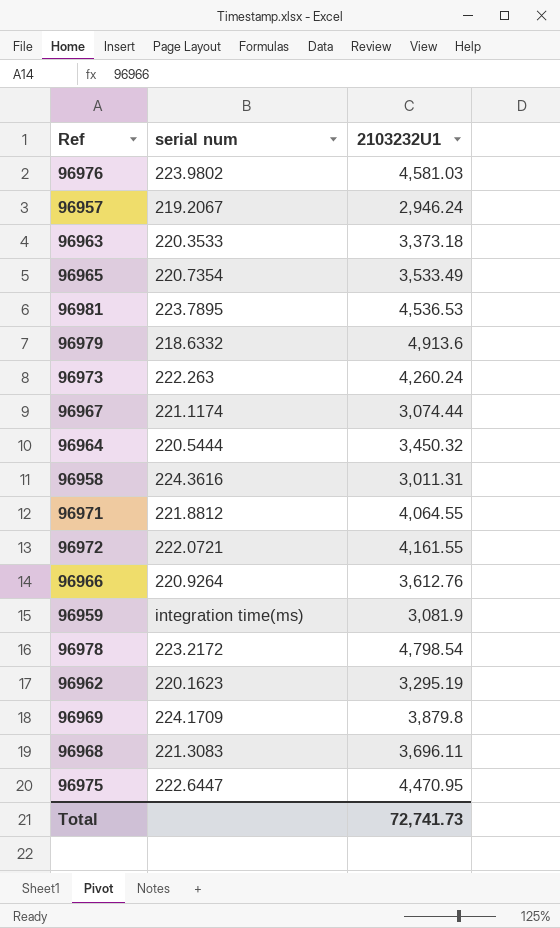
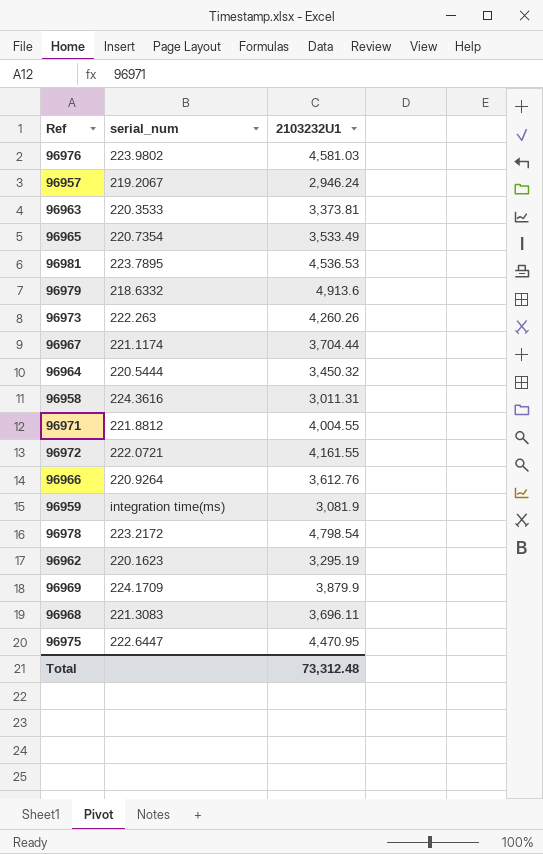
column name: serial num -> serial_num
96963 | 2103232U1: 3,373.18 -> 3,373.81
96973 | 2103232U1: 4,260.24 -> 4,260.26
96967 | 2103232U1: 3,074.44 -> 3,704.44
96971 | 2103232U1: 4,064.55 -> 4,004.55
96969 | 2103232U1: 3,879.8 -> 3,879.9
Total | 2103232U1: 72,741.73 -> 73,312.48

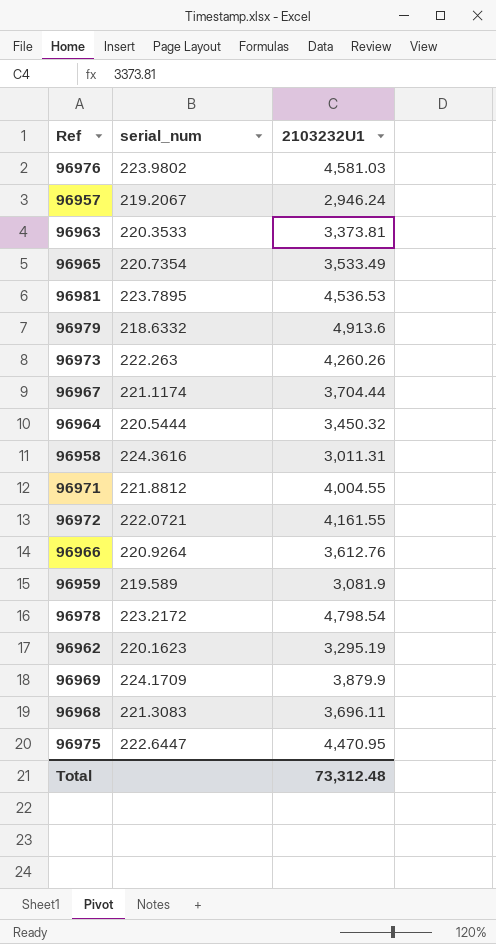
96959 | serial_num: integration time(ms) -> 219.589

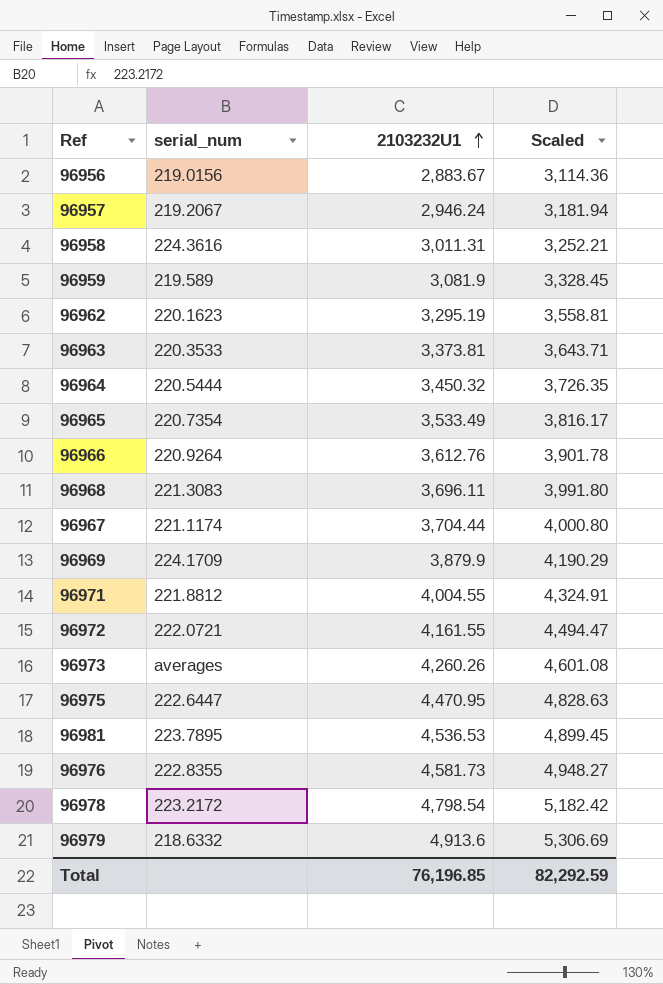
row order: none -> 2103232U1 ascending
column Scaled | formula: none -> [2103232U1] * 1.08
row 96956: none -> 219.0156 | 2,883.67 | 3,114.36
96973 | serial_num: 222.263 -> averages
96976 | serial_num: 223.9802 -> 222.8355
96976 | 2103232U1: 4,581.03 -> 4,581.73
Total | 2103232U1: 73,312.48 -> 76,196.85

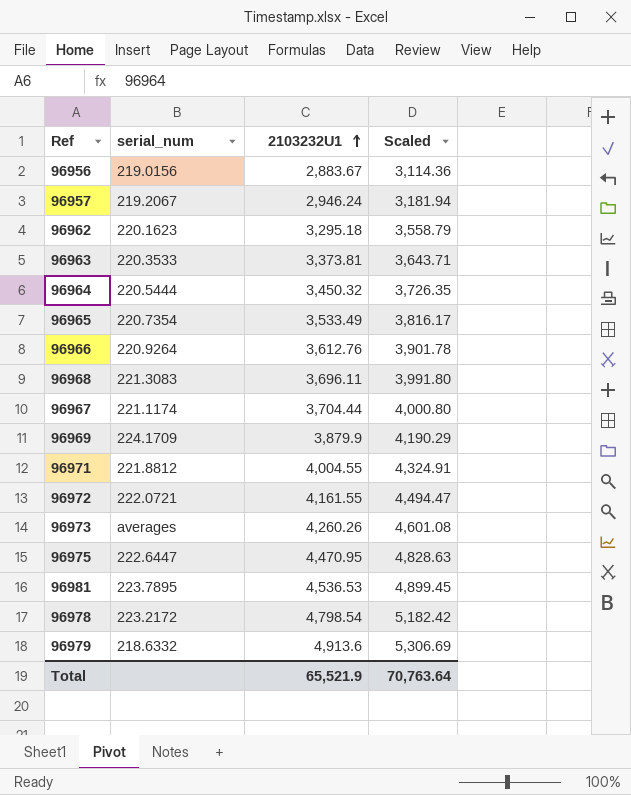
row 96958: 224.3616 | 3,011.31 | 3,252.21 -> none
row 96959: 219.589 | 3,081.9 | 3,328.45 -> none
row 96976: 222.8355 | 4,581.73 | 4,948.27 -> none
96962 | 2103232U1: 3,295.19 -> 3,295.18
96962 | Scaled: 3,558.81 -> 3,558.79
Total | 2103232U1: 76,196.85 -> 65,521.9
Total | Scaled: 82,292.59 -> 70,763.64

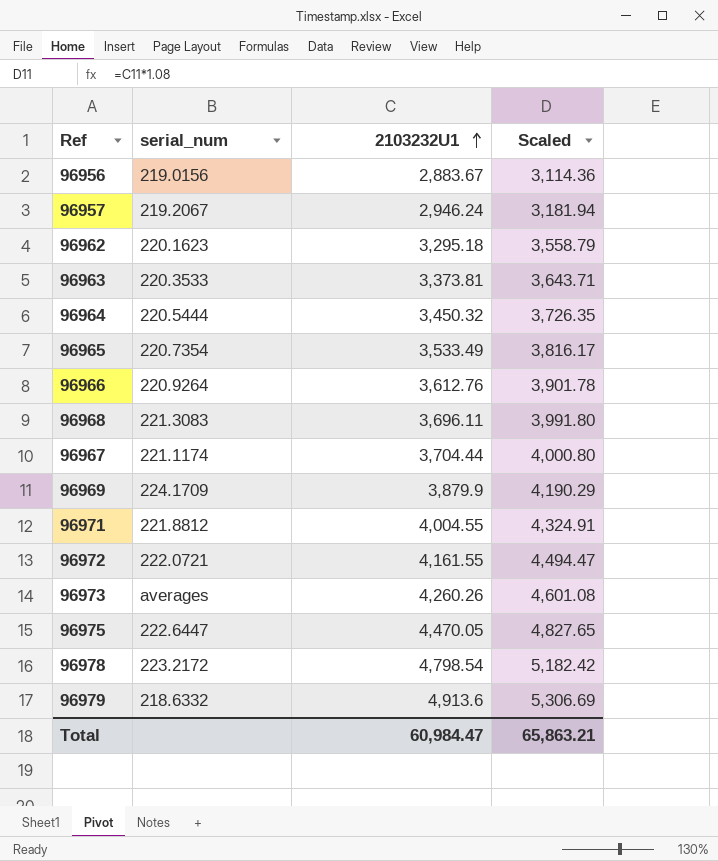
row 96981: 223.7895 | 4,536.53 | 4,899.45 -> none
96975 | 2103232U1: 4,470.95 -> 4,470.05
96975 | Scaled: 4,828.63 -> 4,827.65
Total | 2103232U1: 65,521.9 -> 60,984.47
Total | Scaled: 70,763.64 -> 65,863.21

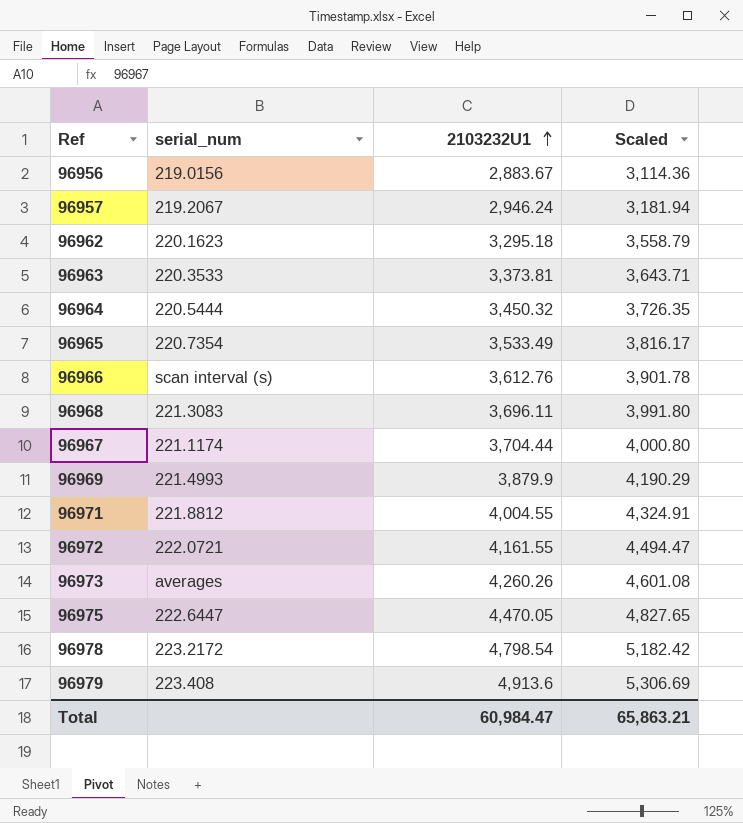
96966 | serial_num: 220.9264 -> scan interval (s)
96969 | serial_num: 224.1709 -> 221.4993
96979 | serial_num: 218.6332 -> 223.408

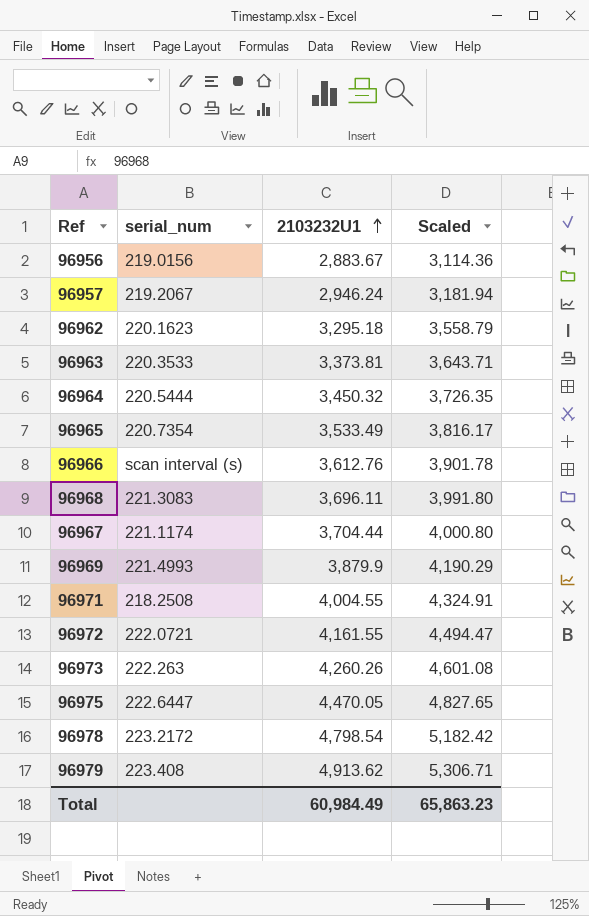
96971 | serial_num: 221.8812 -> 218.2508
96973 | serial_num: averages -> 222.263
96979 | 2103232U1: 4,913.6 -> 4,913.62
96979 | Scaled: 5,306.69 -> 5,306.71
Total | 2103232U1: 60,984.47 -> 60,984.49
Total | Scaled: 65,863.21 -> 65,863.23

